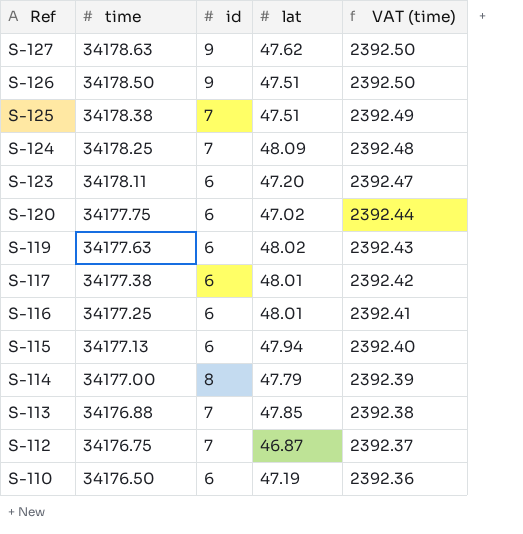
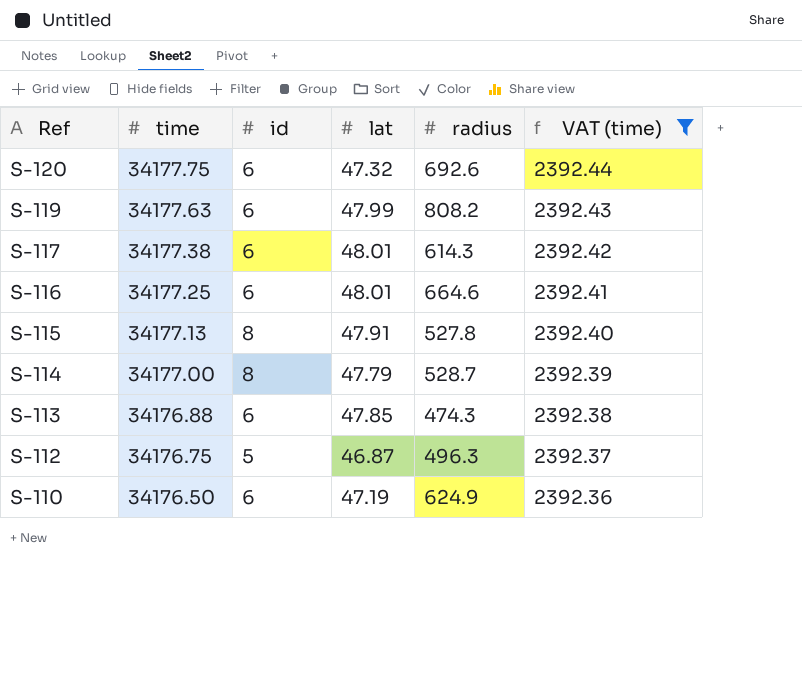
filter: none -> VAT (time) <= 2392.44
column radius | position: none -> 5
S-120 | lat: 47.02 -> 47.32
S-119 | lat: 48.02 -> 47.99
S-115 | id: 6 -> 8
S-115 | lat: 47.94 -> 47.91
S-113 | id: 7 -> 6
S-112 | id: 7 -> 5

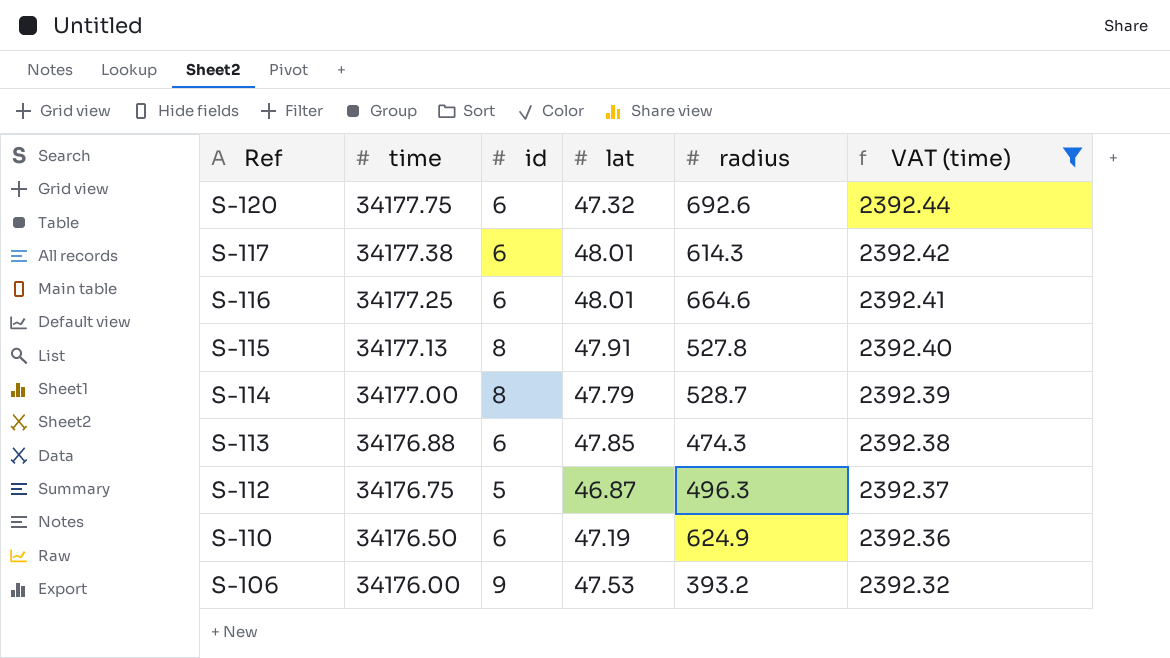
row S-119: 34177.63 | 6 | 47.99 | 808.2 | 2392.43 -> none
row S-106: none -> 34176.00 | 9 | 47.53 | 393.2 | 2392.32

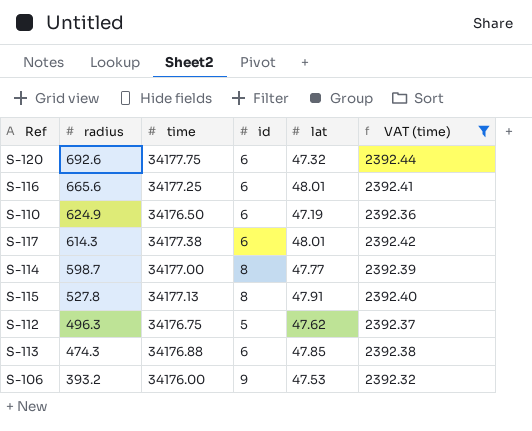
row order: Ref descending -> radius descending
column radius | position: 5 -> 2
S-116 | radius: 664.6 -> 665.6
S-114 | radius: 528.7 -> 598.7
S-114 | lat: 47.79 -> 47.77
S-112 | lat: 46.87 -> 47.62

